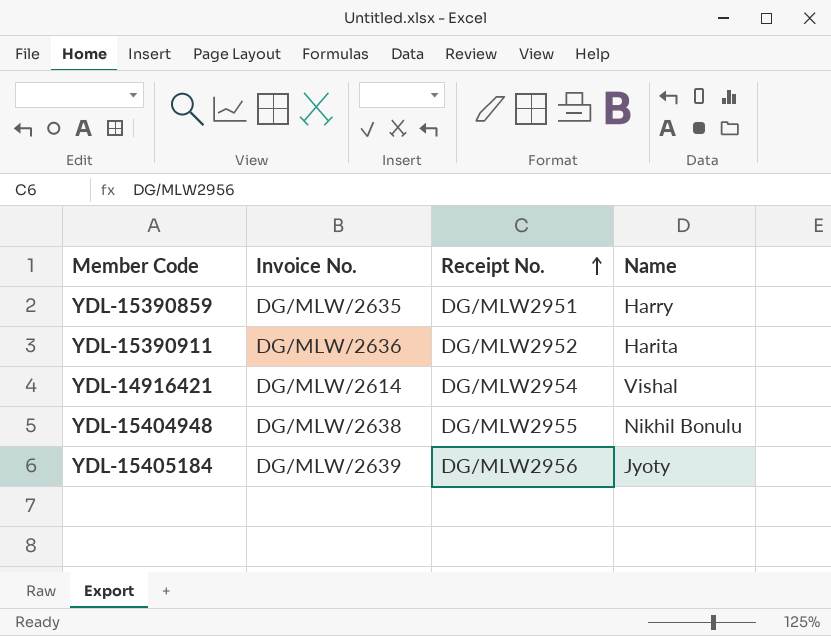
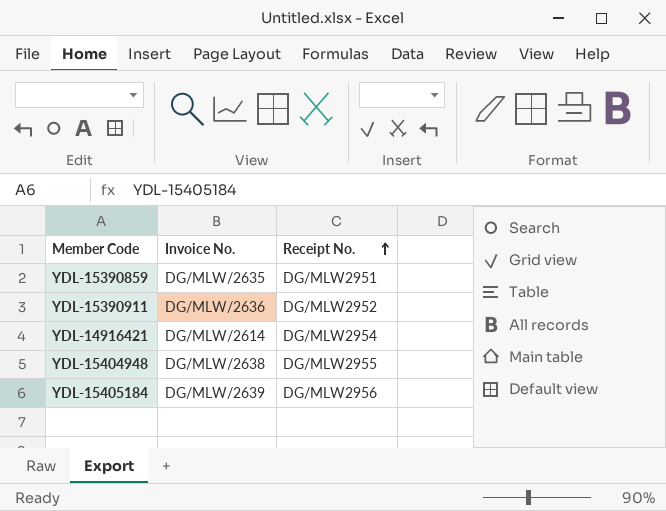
column Name | position: 4 -> none

